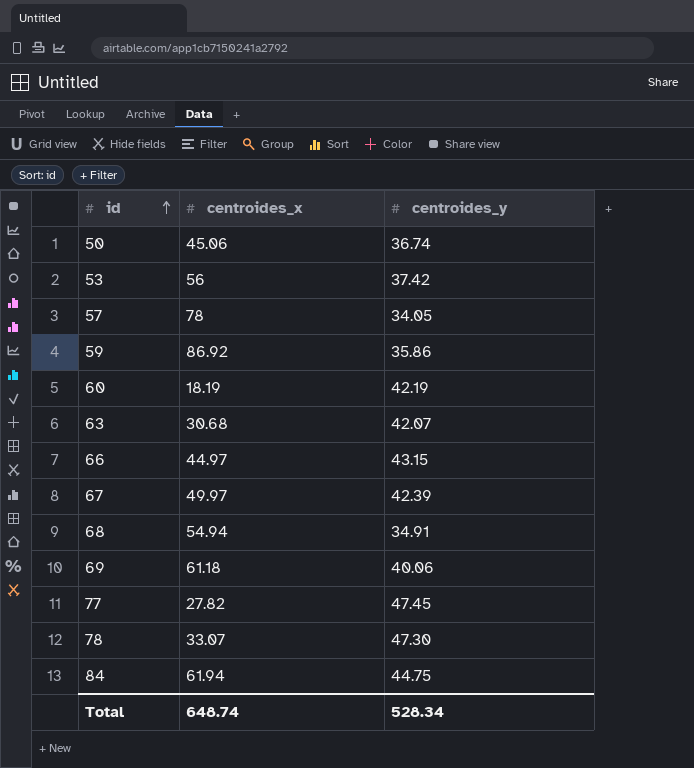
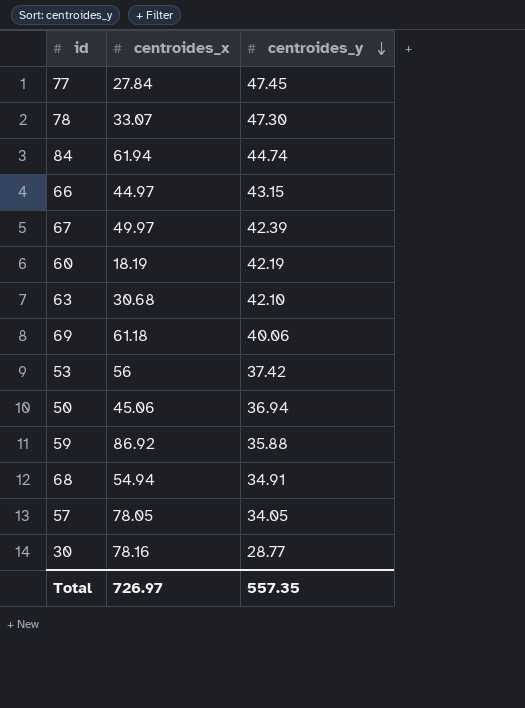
row order: id ascending -> centroides_y descending
77 | centroides_x: 27.82 -> 27.84
84 | centroides_y: 44.75 -> 44.74
63 | centroides_y: 42.07 -> 42.10
50 | centroides_y: 36.74 -> 36.94
59 | centroides_y: 35.86 -> 35.88
57 | centroides_x: 78 -> 78.05
row 30: none -> 78.16 | 28.77
Total | centroides_x: 648.74 -> 726.97
Total | centroides_y: 528.34 -> 557.35

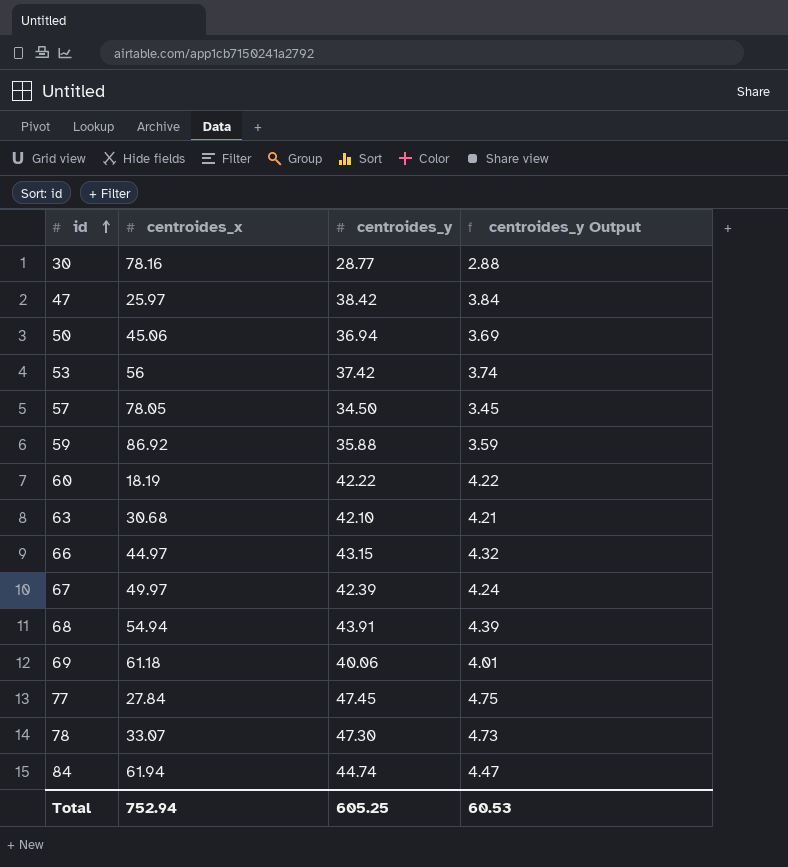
row order: centroides_y descending -> id ascending
column centroides_y Output | formula: none -> [centroides_y] * 0.1
row 47: none -> 25.97 | 38.42 | 3.84
57 | centroides_y: 34.05 -> 34.50
60 | centroides_y: 42.19 -> 42.22
68 | centroides_y: 34.91 -> 43.91
Total | centroides_x: 726.97 -> 752.94
Total | centroides_y: 557.35 -> 605.25

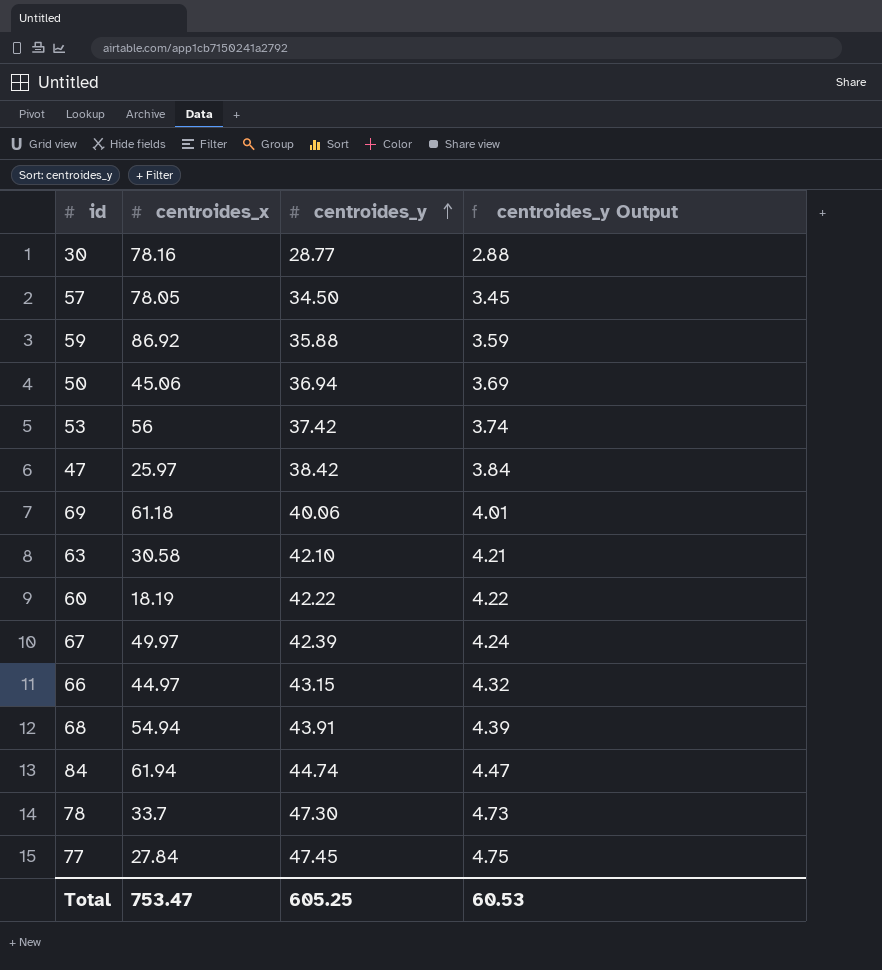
row order: id ascending -> centroides_y ascending
63 | centroides_x: 30.68 -> 30.58
78 | centroides_x: 33.07 -> 33.7
Total | centroides_x: 752.94 -> 753.47

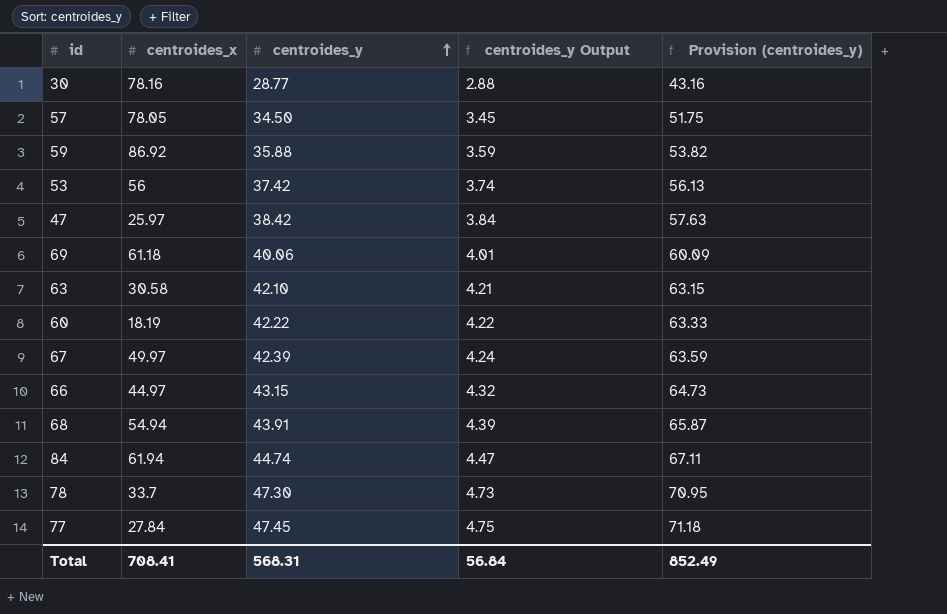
column Provision (centroides_y) | formula: none -> [centroides_y] * 1.5
row 50: 45.06 | 36.94 | 3.69 -> none
Total | centroides_x: 753.47 -> 708.41
Total | centroides_y: 605.25 -> 568.31
Total | centroides_y Output: 60.53 -> 56.84

